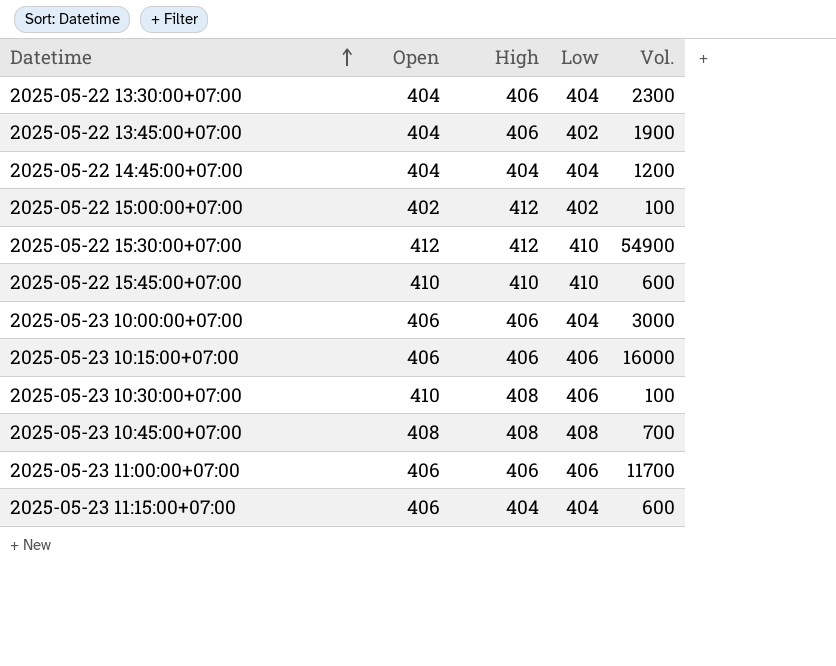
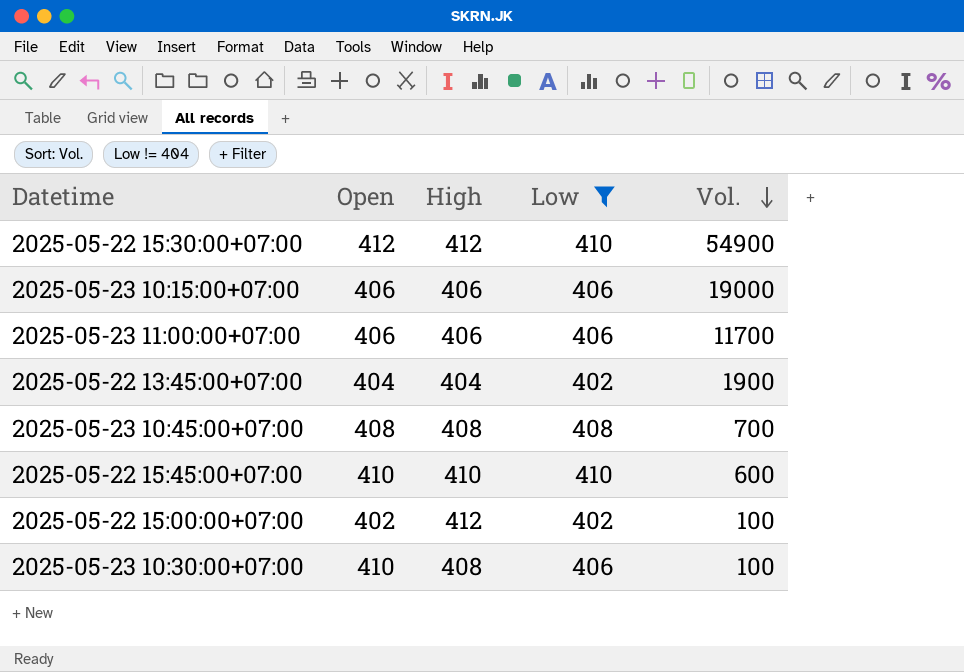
filter: none -> Low != 404
row order: Datetime ascending -> Vol. descending
2025-05-23 10:15:00+07:00 | Vol.: 16000 -> 19000
2025-05-22 13:45:00+07:00 | High: 406 -> 404

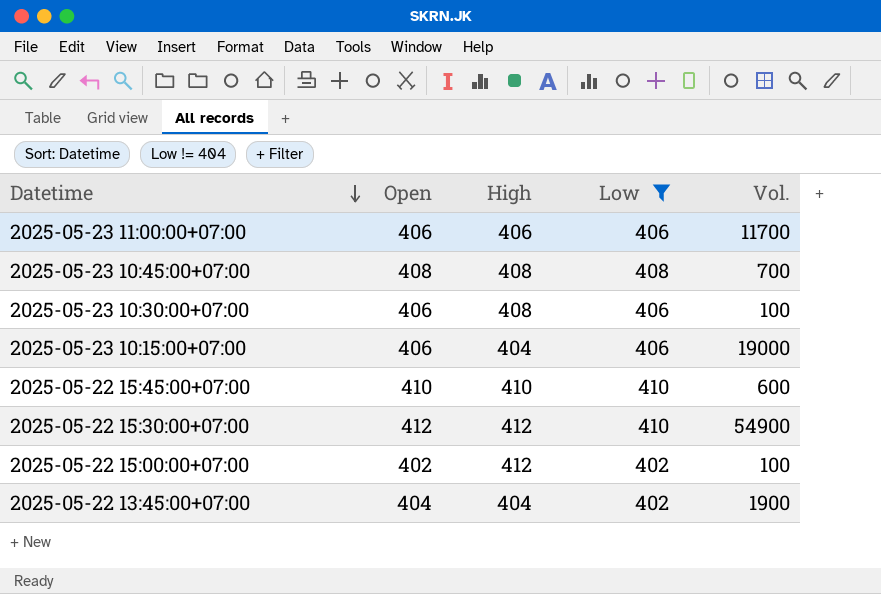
row order: Vol. descending -> Datetime descending
2025-05-23 10:30:00+07:00 | Open: 410 -> 406
2025-05-23 10:15:00+07:00 | High: 406 -> 404

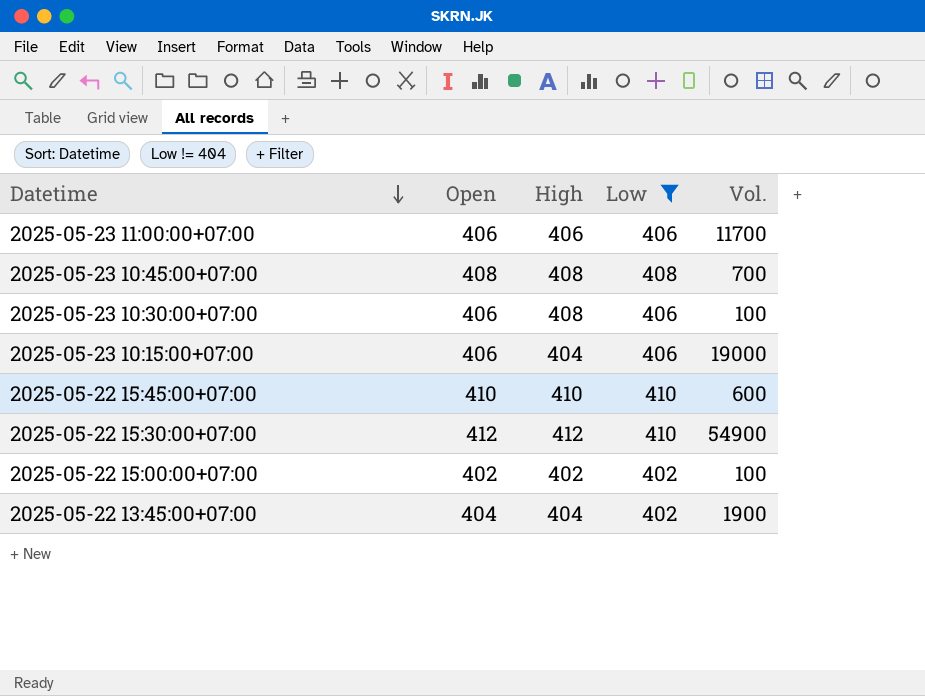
2025-05-22 15:00:00+07:00 | High: 412 -> 402

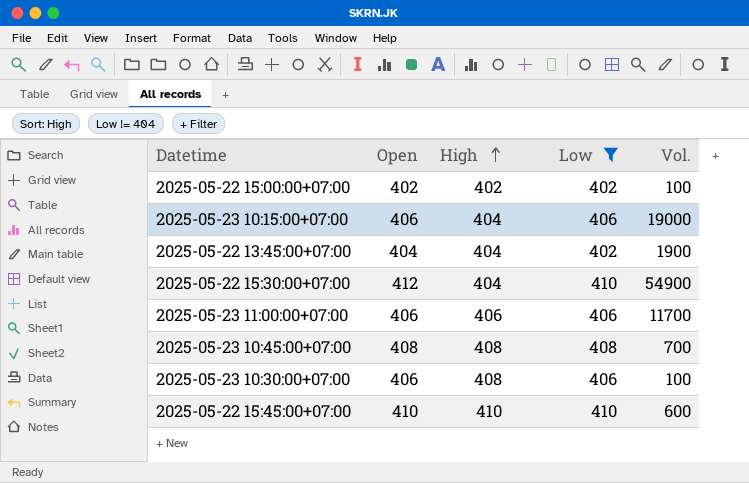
row order: Datetime descending -> High ascending
2025-05-22 15:30:00+07:00 | High: 412 -> 404

